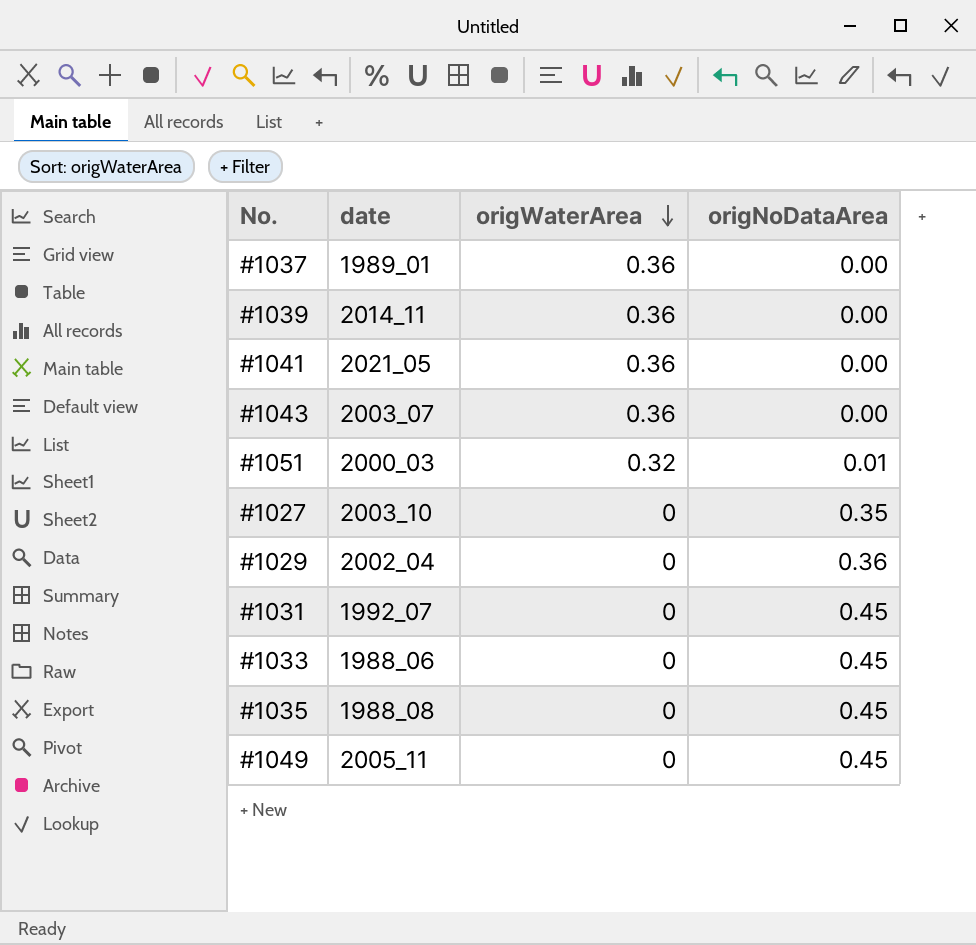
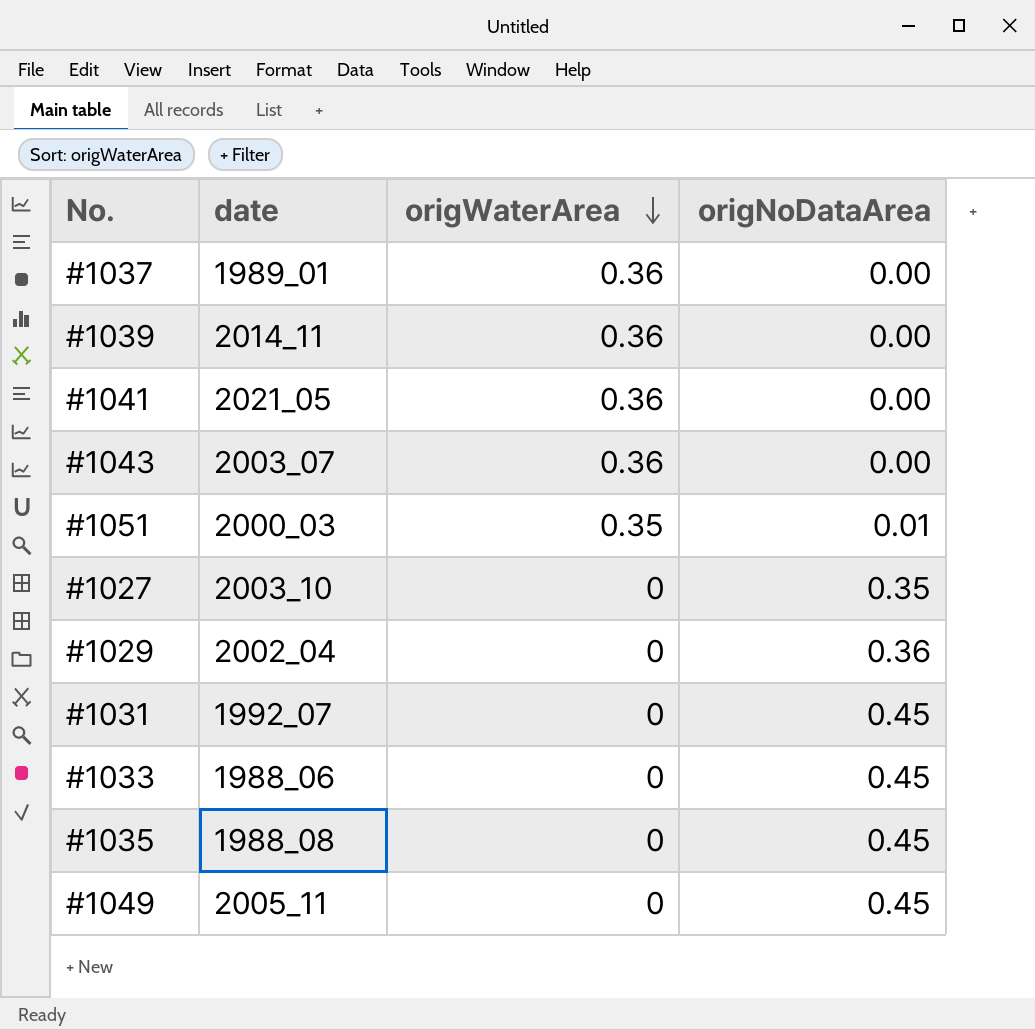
#1051 | origWaterArea: 0.32 -> 0.35

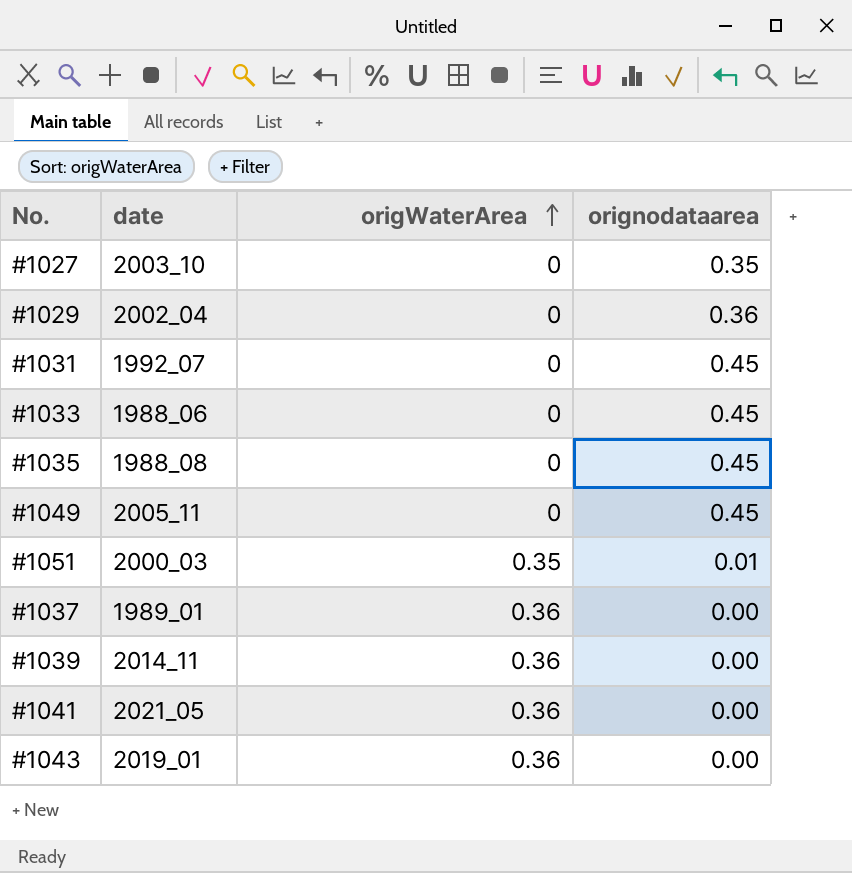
row order: origWaterArea descending -> origWaterArea ascending
column name: origNoDataArea -> orignodataarea
#1043 | date: 2003_07 -> 2019_01

